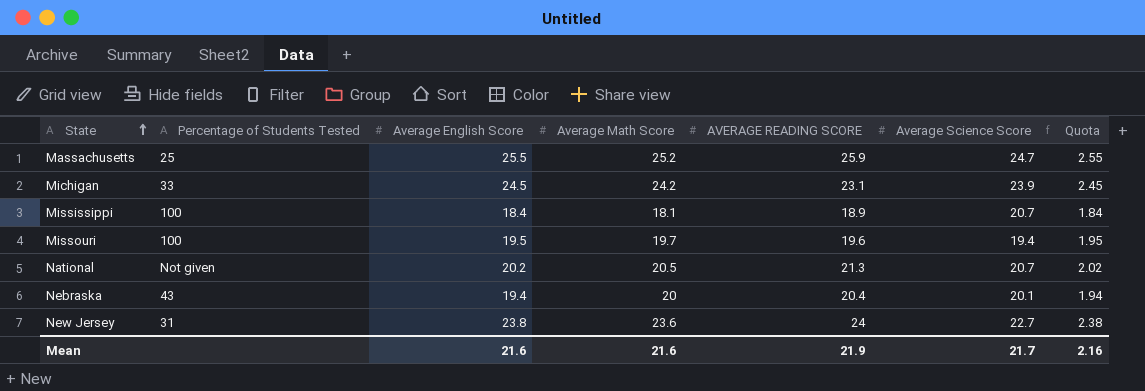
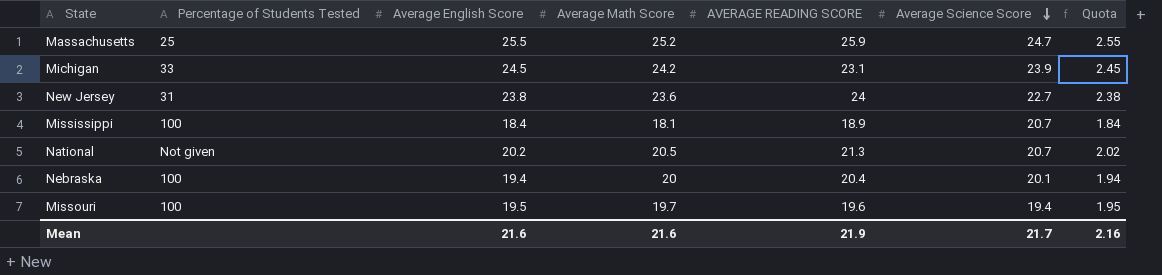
row order: State ascending -> Average Science Score descending
Nebraska | Percentage of Students Tested: 43 -> 100

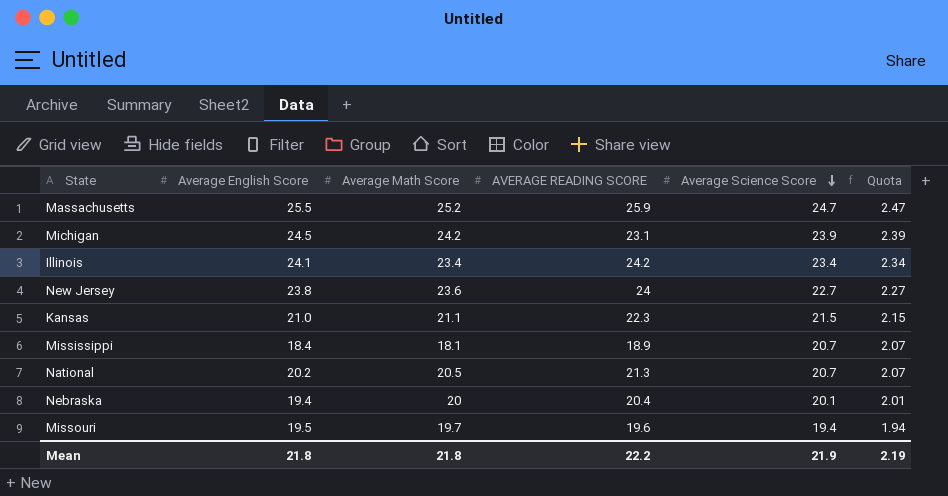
column Percentage of Students Tested | position: 2 -> none
column Quota | formula: [Average English Score] * 0.1 -> [Average Science Score] * 0.1
row Illinois: none -> 24.1 | 23.4 | 24.2 | 23.4 | 2.34
row Kansas: none -> 21.0 | 21.1 | 22.3 | 21.5 | 2.15
Mean | Average English Score: 21.6 -> 21.8
Mean | Average Math Score: 21.6 -> 21.8
Mean | AVERAGE READING SCORE: 21.9 -> 22.2
Mean | Average Science Score: 21.7 -> 21.9
Mean | Quota: 2.16 -> 2.19

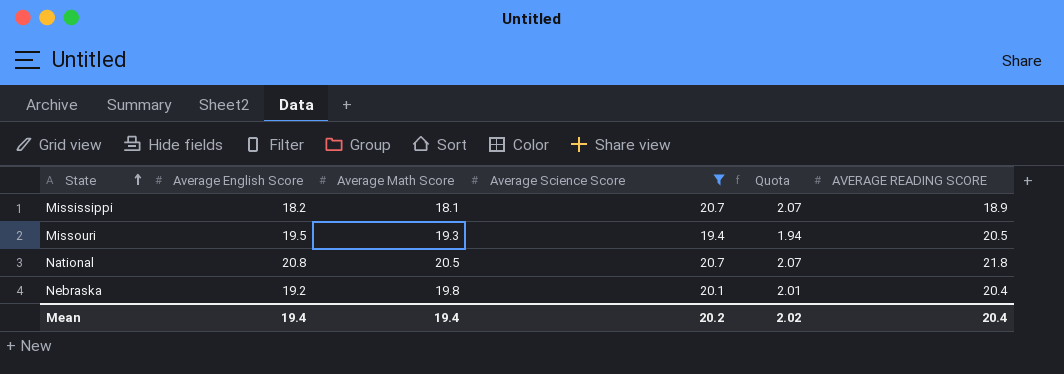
filter: none -> Average Science Score <= 20.7
row order: Average Science Score descending -> State ascending
column AVERAGE READING SCORE | position: 4 -> 6
Mississippi | Average English Score: 18.4 -> 18.2
Missouri | Average Math Score: 19.7 -> 19.3
Missouri | AVERAGE READING SCORE: 19.6 -> 20.5
National | Average English Score: 20.2 -> 20.8
National | AVERAGE READING SCORE: 21.3 -> 21.8
Nebraska | Average English Score: 19.4 -> 19.2
Nebraska | Average Math Score: 20 -> 19.8
Mean | Average English Score: 21.8 -> 19.4
Mean | Average Math Score: 21.8 -> 19.4
Mean | Average Science Score: 21.9 -> 20.2
Mean | Quota: 2.19 -> 2.02
Mean | AVERAGE READING SCORE: 22.2 -> 20.4

